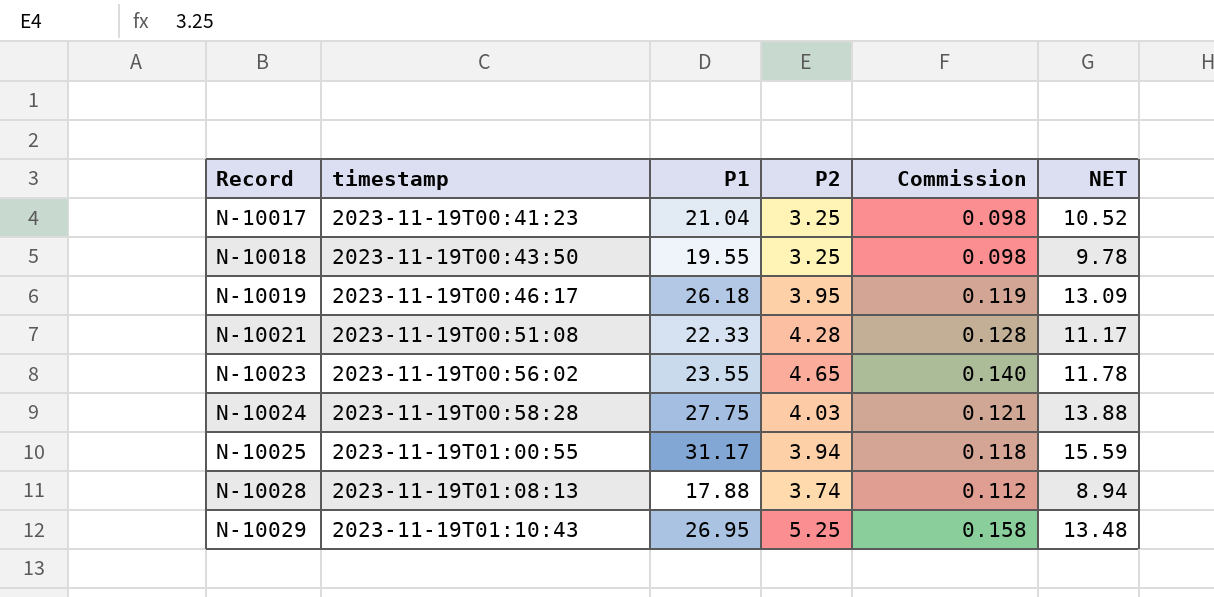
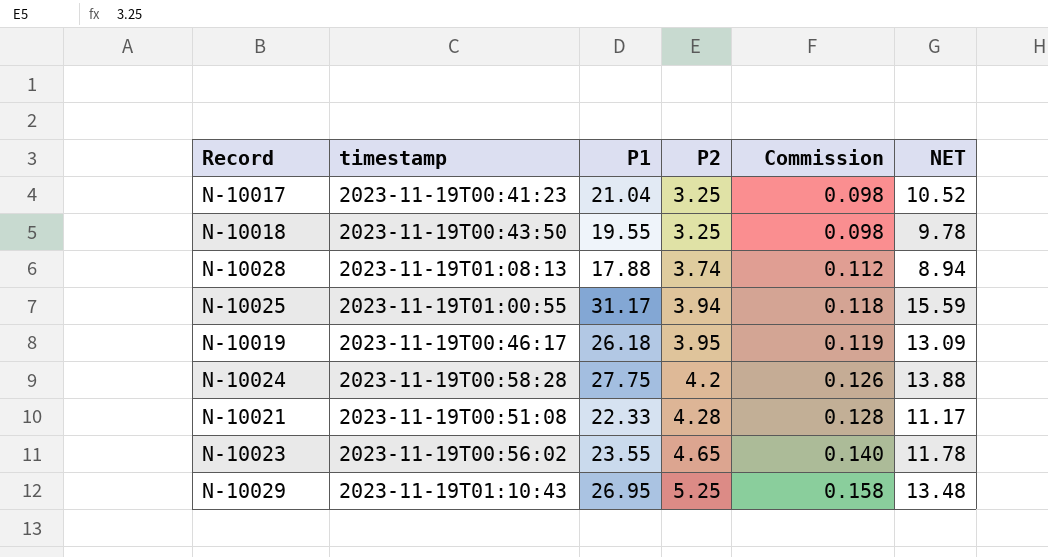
row order: Record ascending -> P2 ascending
N-10024 | P2: 4.03 -> 4.2
N-10024 | Commission: 0.121 -> 0.126

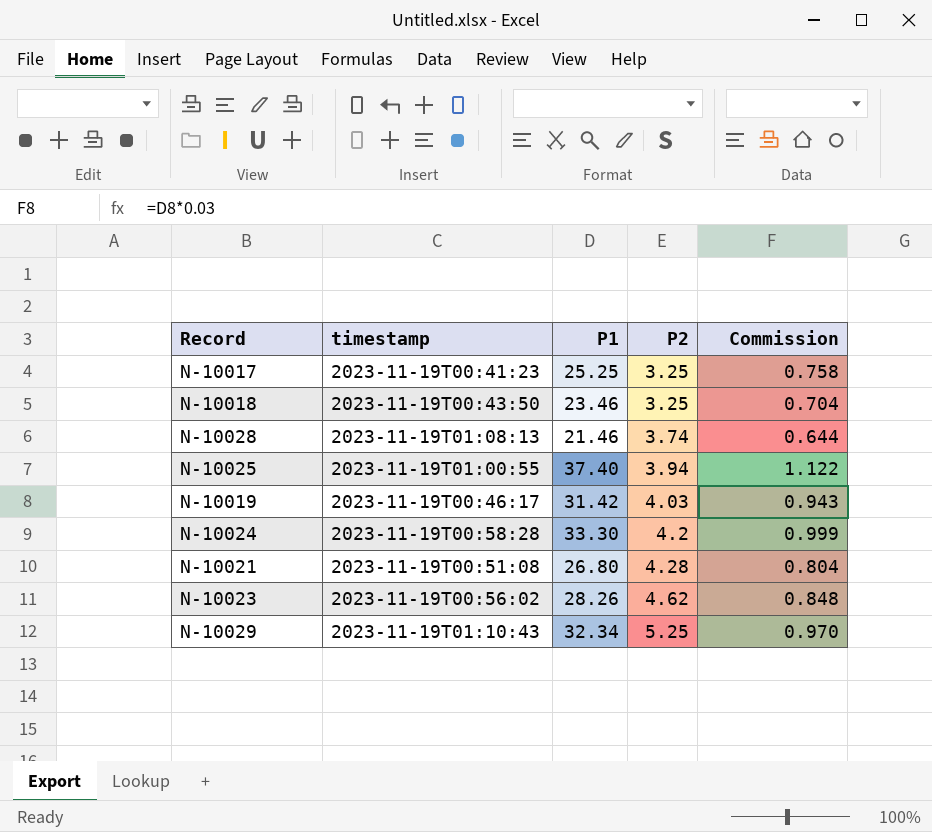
column NET | formula: [P1] * 0.5 -> none
column Commission | formula: [P2] * 0.03 -> [P1] * 0.03
N-10017 | P1: 21.04 -> 25.25
N-10018 | P1: 19.55 -> 23.46
N-10028 | P1: 17.88 -> 21.46
N-10025 | P1: 31.17 -> 37.40
N-10019 | P1: 26.18 -> 31.42
N-10019 | P2: 3.95 -> 4.03
N-10024 | P1: 27.75 -> 33.30
N-10021 | P1: 22.33 -> 26.80
N-10023 | P1: 23.55 -> 28.26
N-10023 | P2: 4.65 -> 4.62
N-10029 | P1: 26.95 -> 32.34

